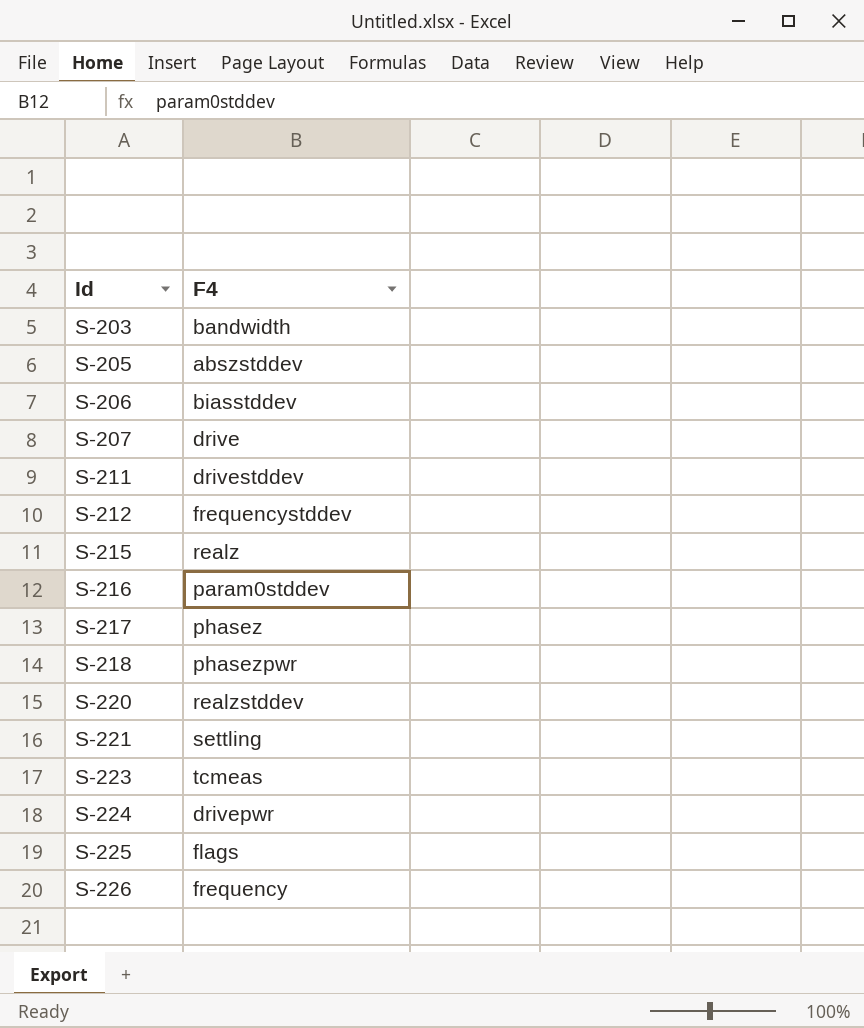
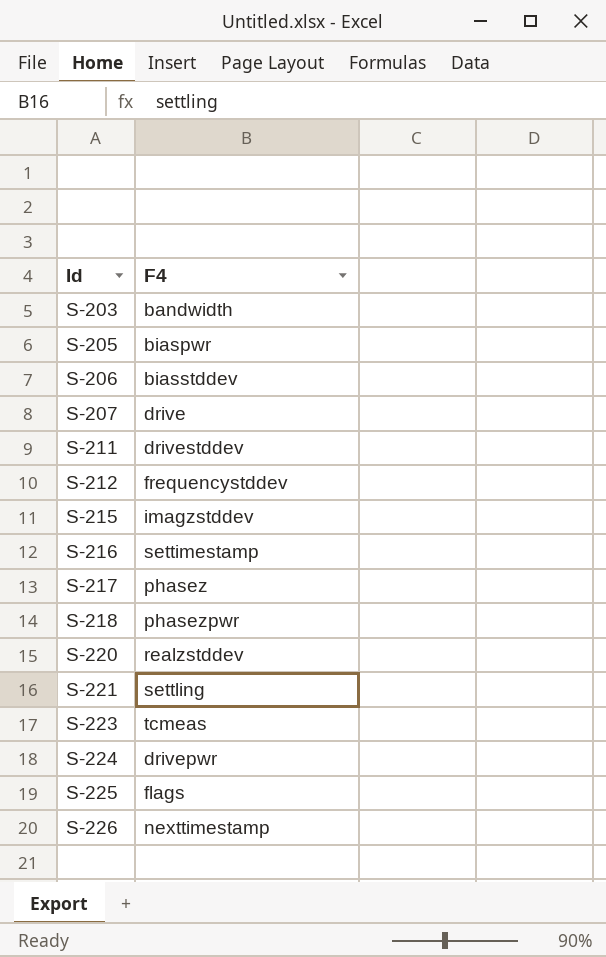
S-205 | F4: abszstddev -> biaspwr
S-215 | F4: realz -> imagzstddev
S-216 | F4: param0stddev -> settimestamp
S-226 | F4: frequency -> nexttimestamp

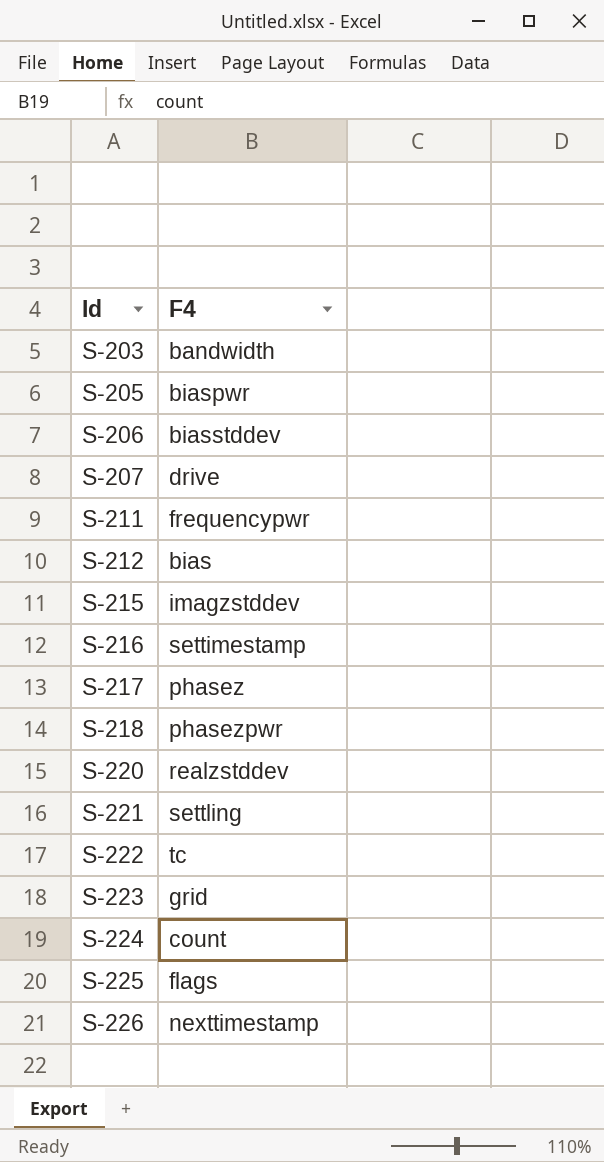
S-211 | F4: drivestddev -> frequencypwr
S-212 | F4: frequencystddev -> bias
row S-222: none -> tc
S-223 | F4: tcmeas -> grid
S-224 | F4: drivepwr -> count

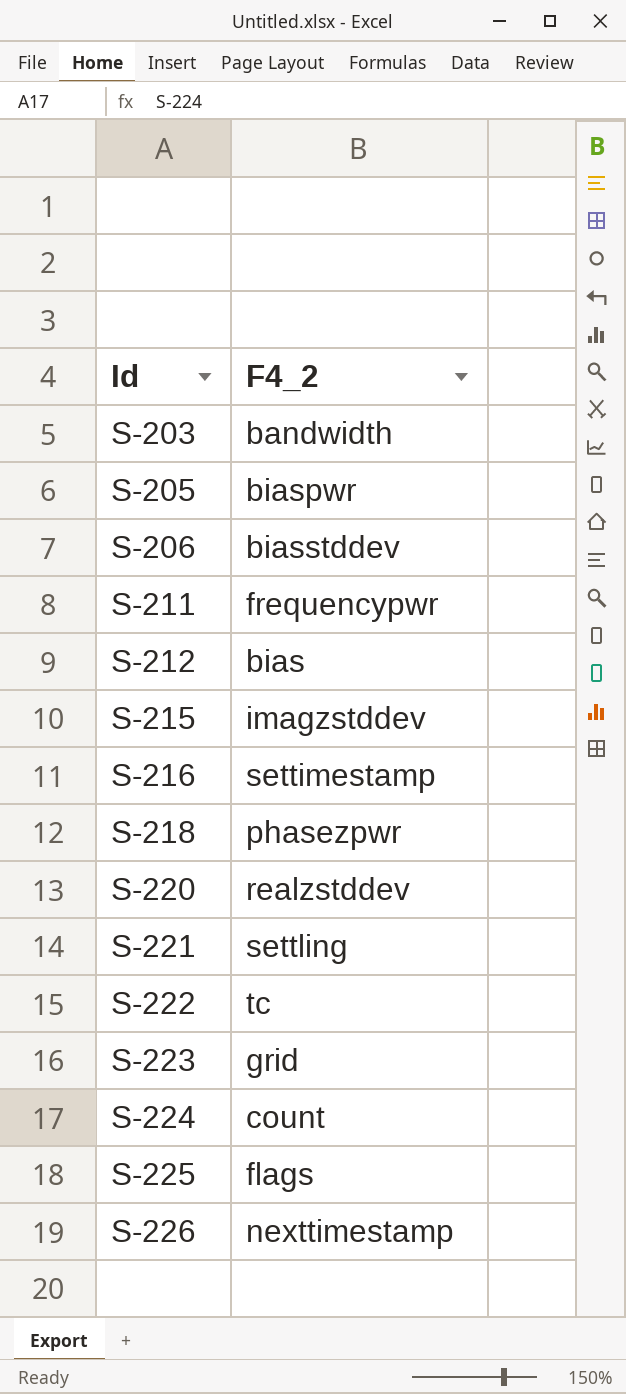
column name: F4 -> F4_2
row S-207: drive -> none
row S-217: phasez -> none

